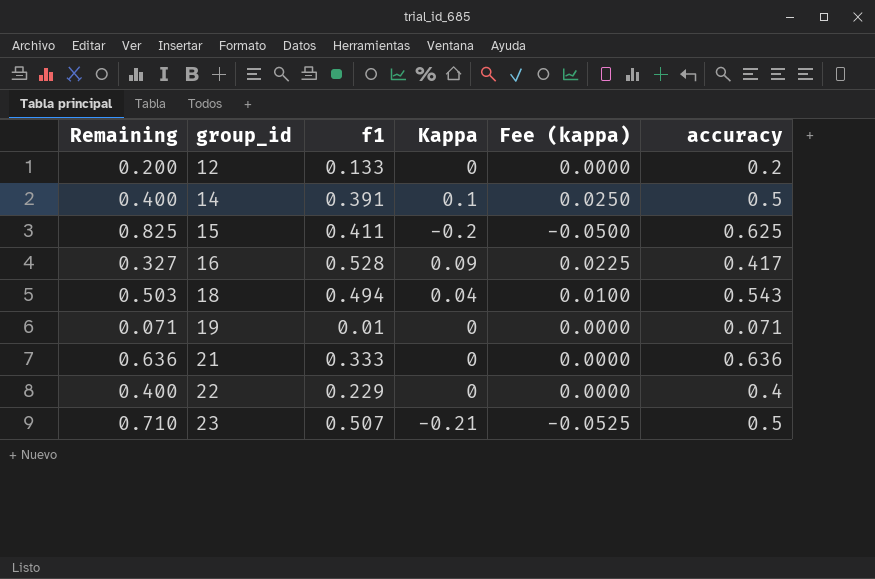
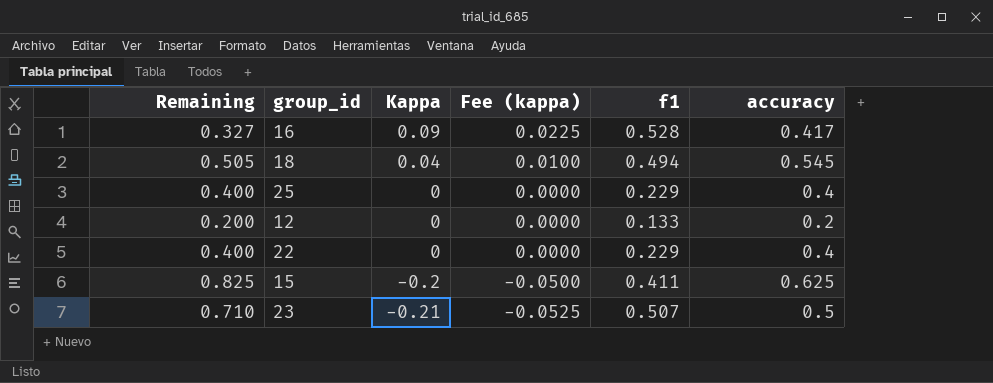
row order: group_id ascending -> Kappa descending
column f1 | position: 3 -> 5
row 14: 0.400 | 0.391 | 0.1 | 0.0250 | 0.5 -> none
row 19: 0.071 | 0.01 | 0 | 0.0000 | 0.071 -> none
row 21: 0.636 | 0.333 | 0 | 0.0000 | 0.636 -> none
18 | Remaining: 0.503 -> 0.505
18 | accuracy: 0.543 -> 0.545
row 25: none -> 0.400 | 0 | 0.0000 | 0.229 | 0.4

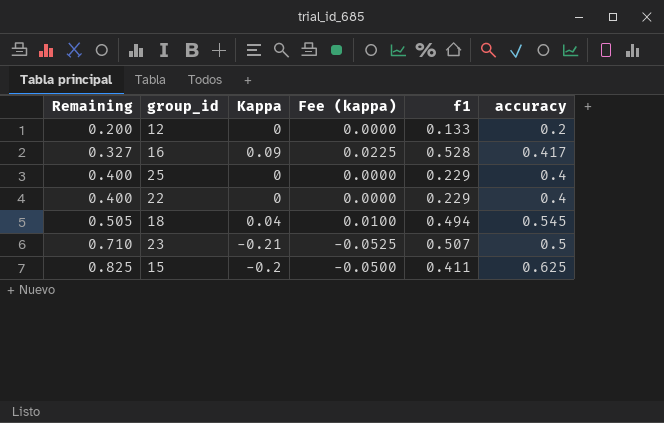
row order: Kappa descending -> Remaining ascending

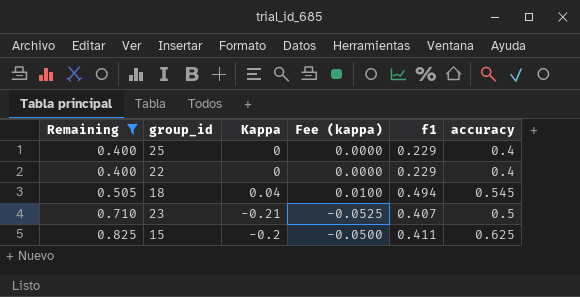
filter: none -> Remaining >= 0.400
23 | f1: 0.507 -> 0.407

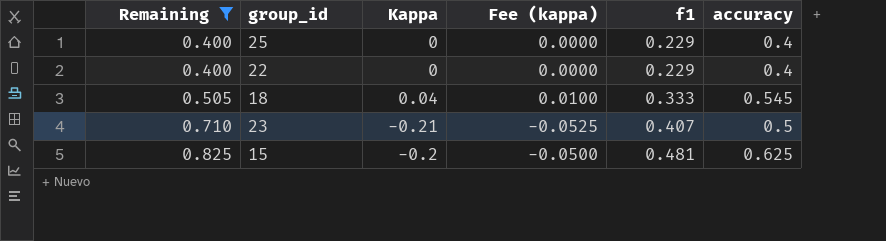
18 | f1: 0.494 -> 0.333
15 | f1: 0.411 -> 0.481

